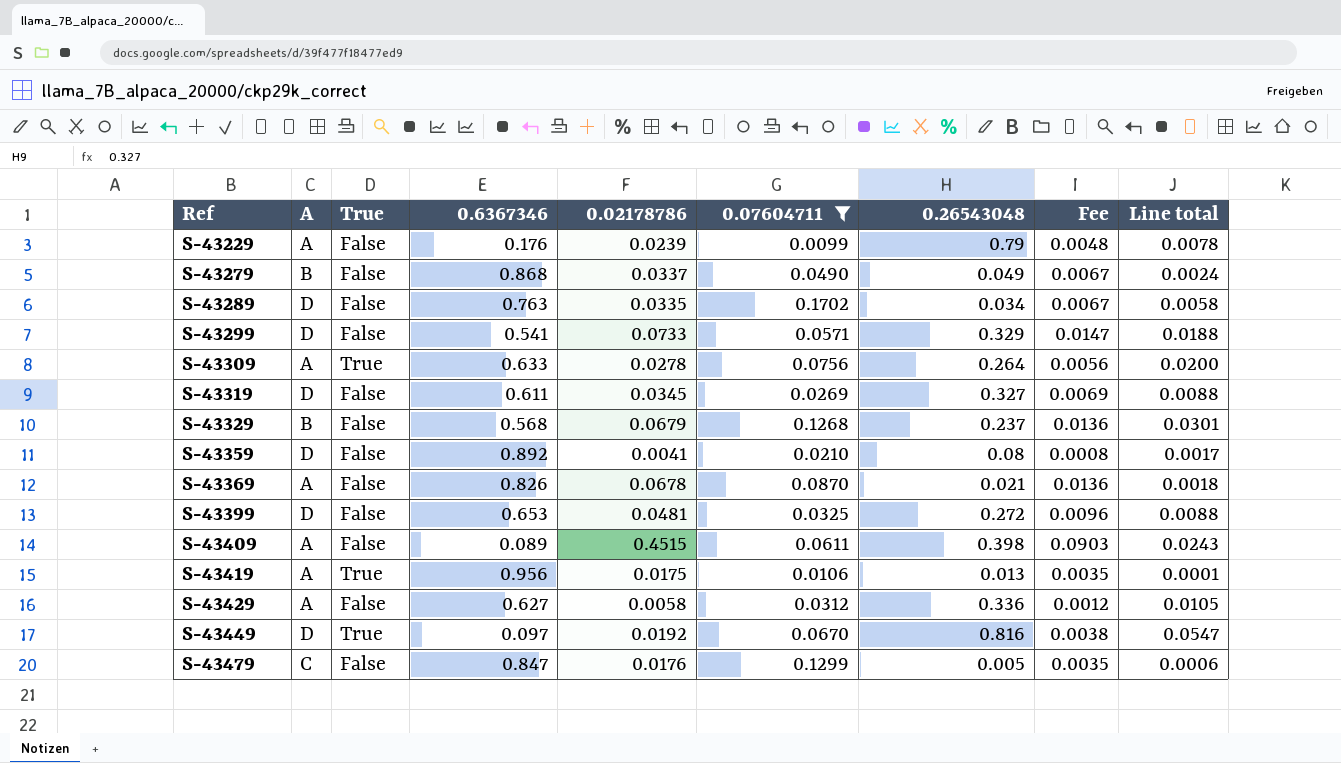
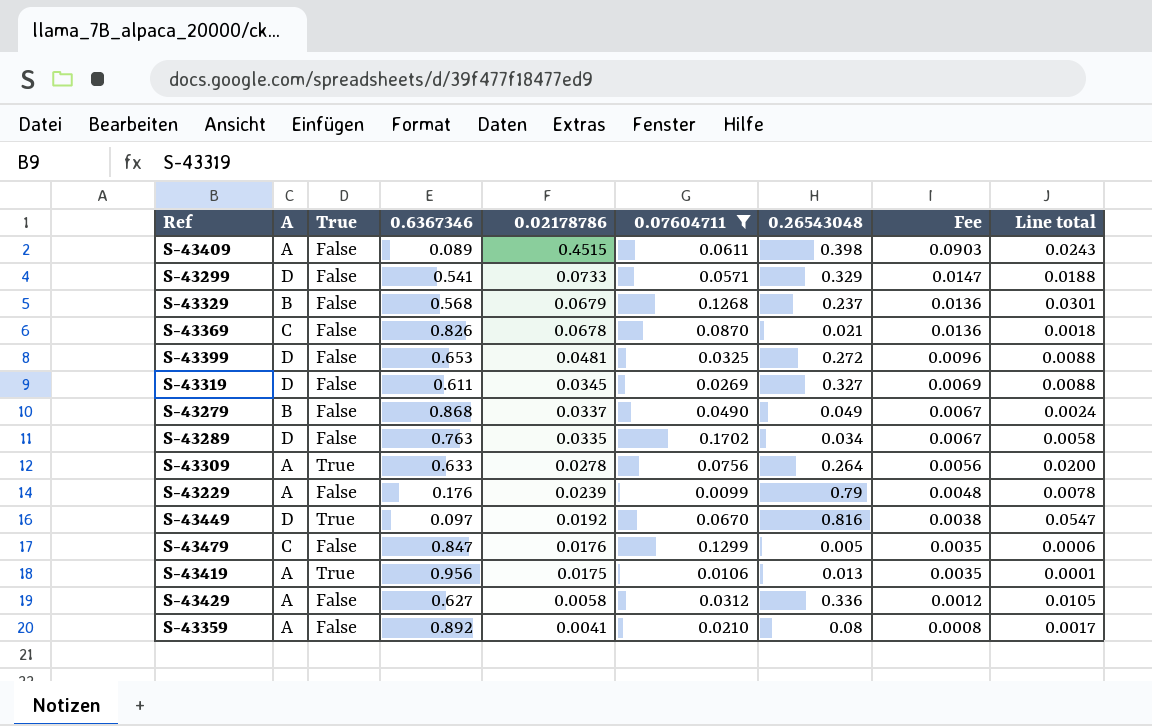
row order: Ref ascending -> 0.02178786 descending
S-43369 | A: A -> C
S-43359 | A: D -> A

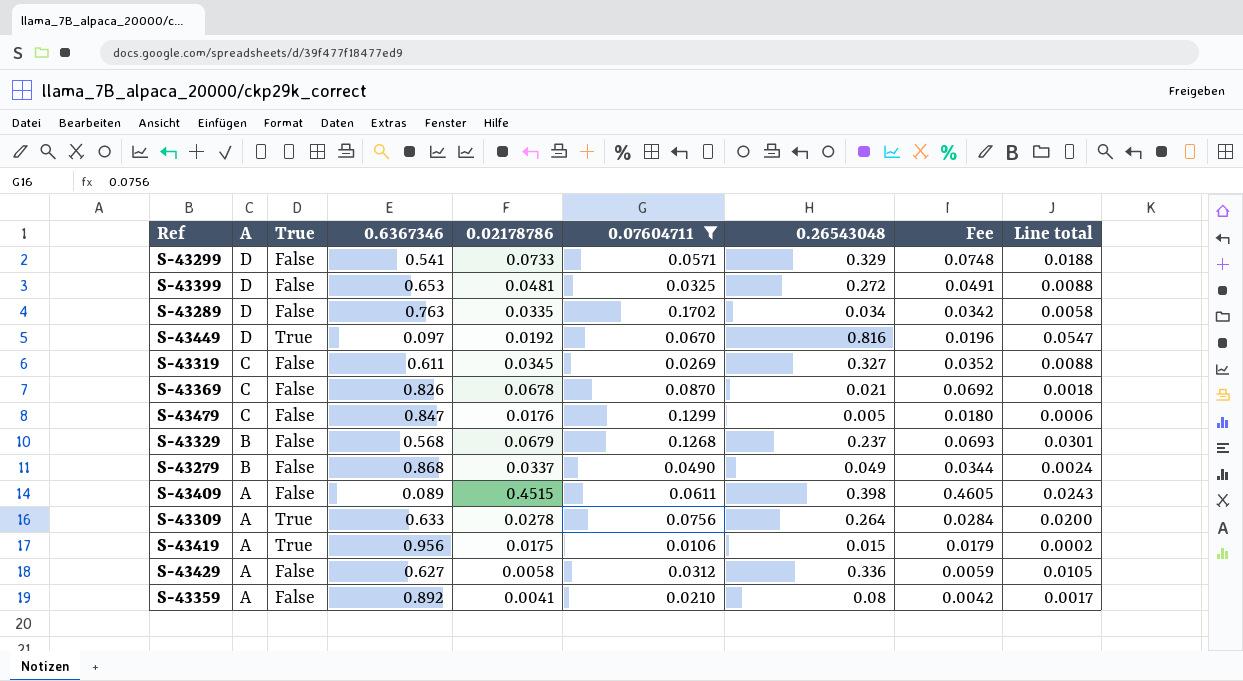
row order: 0.02178786 descending -> A descending
column Fee | formula: [0.02178786] * 0.2 -> [0.02178786] * 1.02
row S-43229: A | False | 0.176 | 0.0239 | 0.0099 | 0.79 | 0.0048 | 0.0078 -> none
S-43319 | A: D -> C
S-43419 | 0.26543048: 0.013 -> 0.015
S-43419 | Line total: 0.0001 -> 0.0002

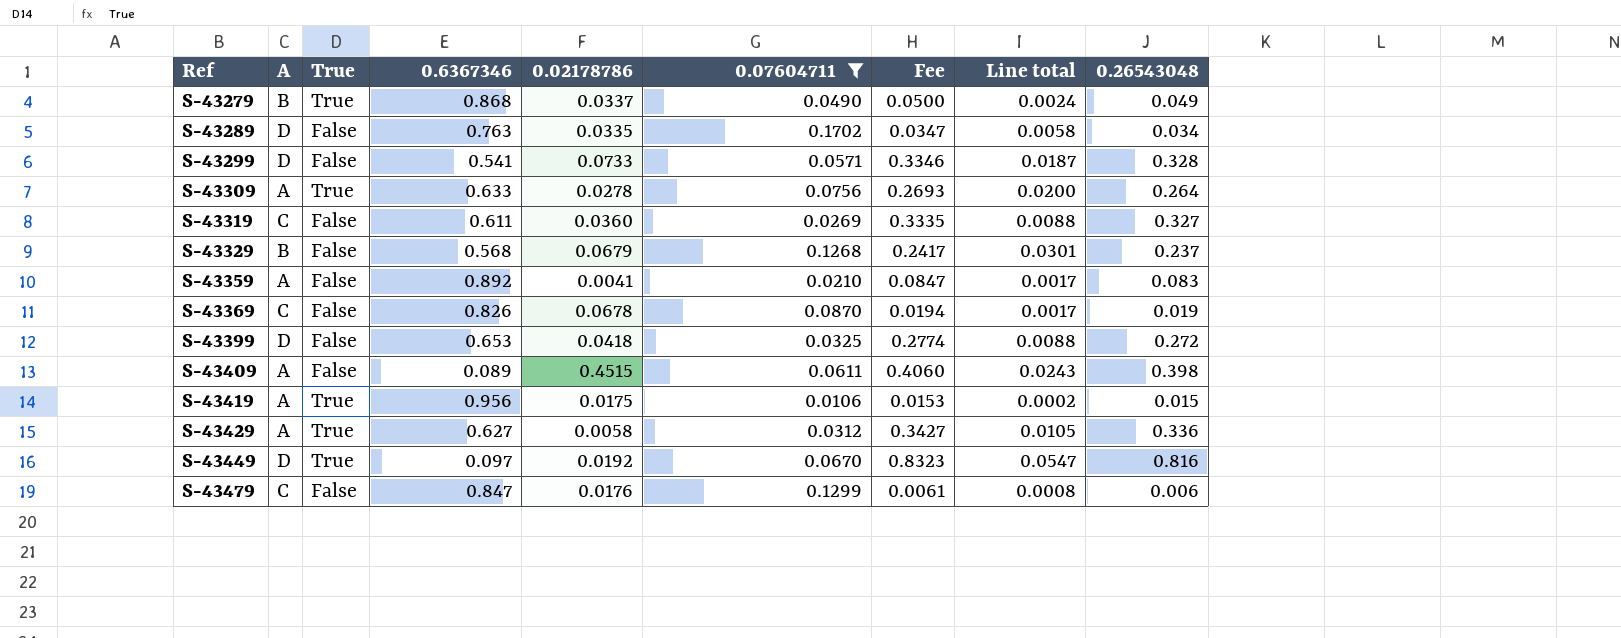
row order: A descending -> Ref ascending
column Fee | formula: [0.02178786] * 1.02 -> [0.26543048] * 1.02
column 0.26543048 | position: 7 -> 9
S-43279 | True: False -> True
S-43299 | Line total: 0.0188 -> 0.0187
S-43299 | 0.26543048: 0.329 -> 0.328
S-43319 | 0.02178786: 0.0345 -> 0.0360
S-43359 | 0.26543048: 0.08 -> 0.083
S-43369 | Line total: 0.0018 -> 0.0017
S-43369 | 0.26543048: 0.021 -> 0.019
S-43399 | 0.02178786: 0.0481 -> 0.0418
S-43429 | True: False -> True
S-43479 | Line total: 0.0006 -> 0.0008
S-43479 | 0.26543048: 0.005 -> 0.006

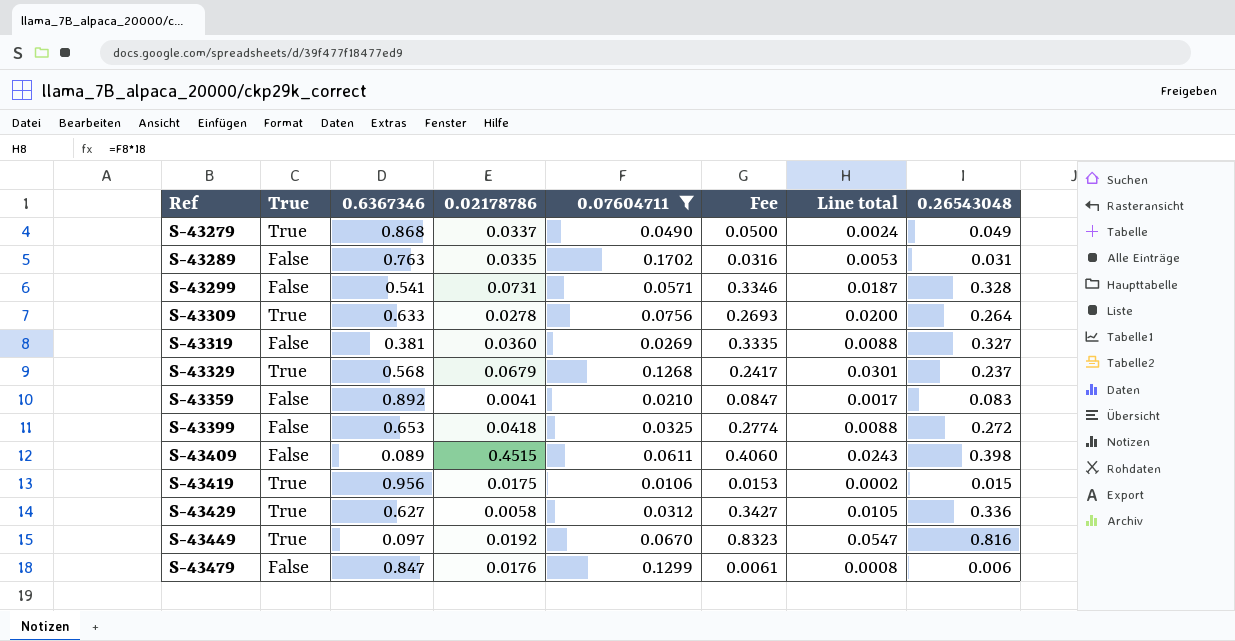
column A | position: 2 -> none
row S-43369: C | False | 0.826 | 0.0678 | 0.0870 | 0.0194 | 0.0017 | 0.019 -> none
S-43289 | Fee: 0.0347 -> 0.0316
S-43289 | Line total: 0.0058 -> 0.0053
S-43289 | 0.26543048: 0.034 -> 0.031
S-43299 | 0.02178786: 0.0733 -> 0.0731
S-43319 | 0.6367346: 0.611 -> 0.381
S-43329 | True: False -> True

